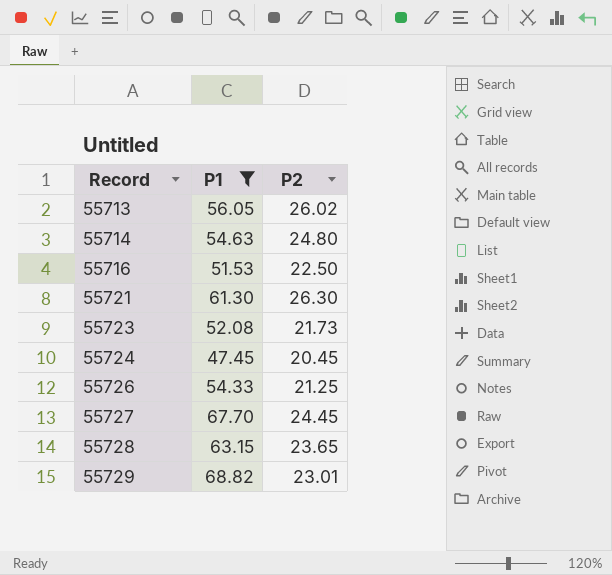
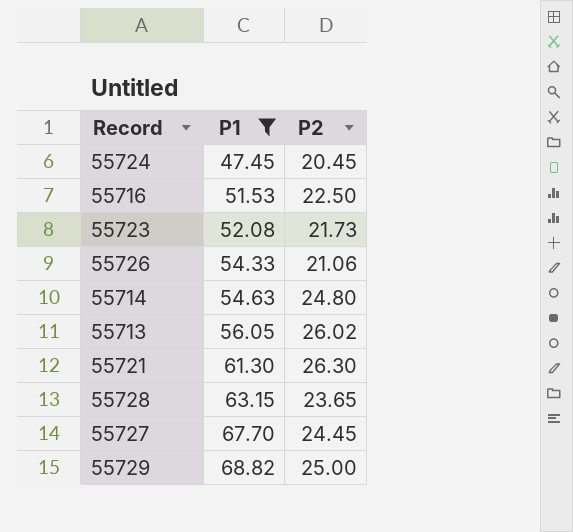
row order: Record ascending -> P1 ascending
55726 | P2: 21.25 -> 21.06
55729 | P2: 23.01 -> 25.00

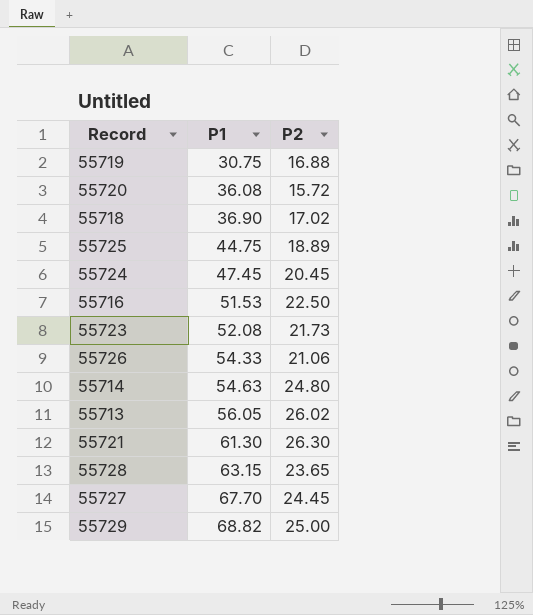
filter: P1 >= 47.45 -> none

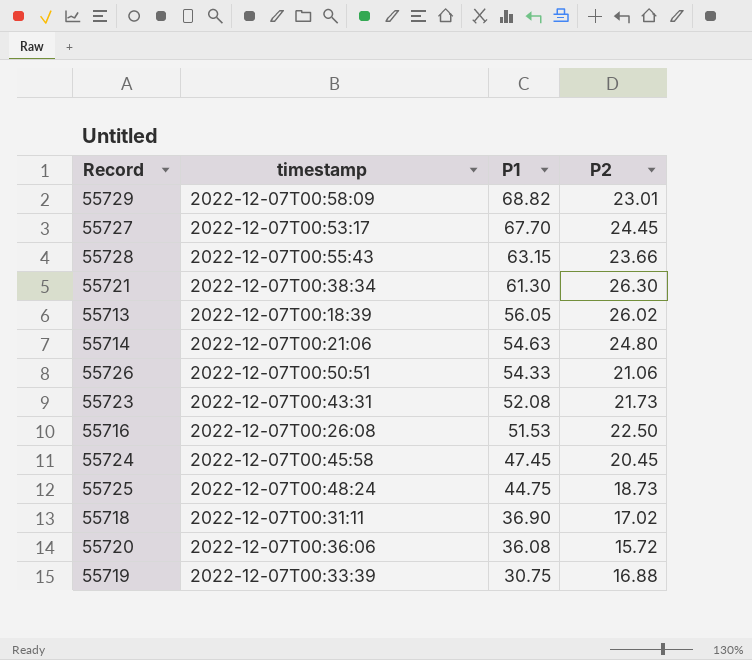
row order: P1 ascending -> P1 descending
column timestamp | position: none -> 2
55729 | P2: 25.00 -> 23.01
55728 | P2: 23.65 -> 23.66
55725 | P2: 18.89 -> 18.73

